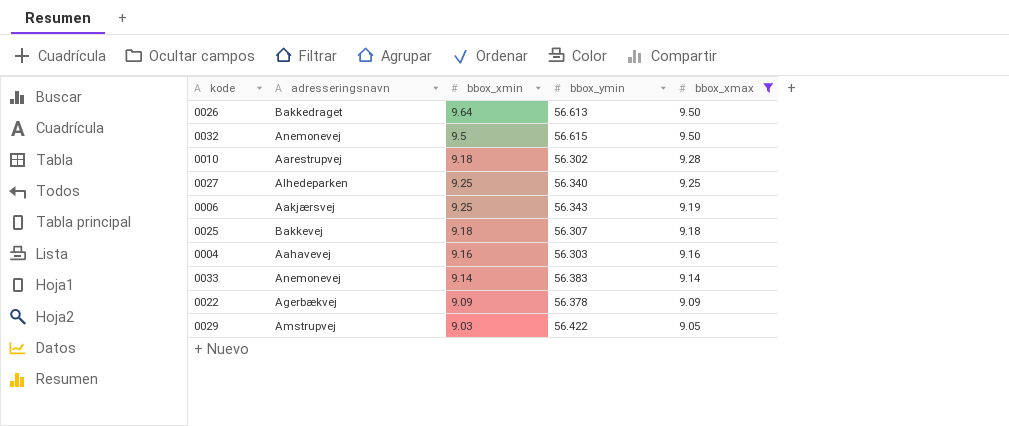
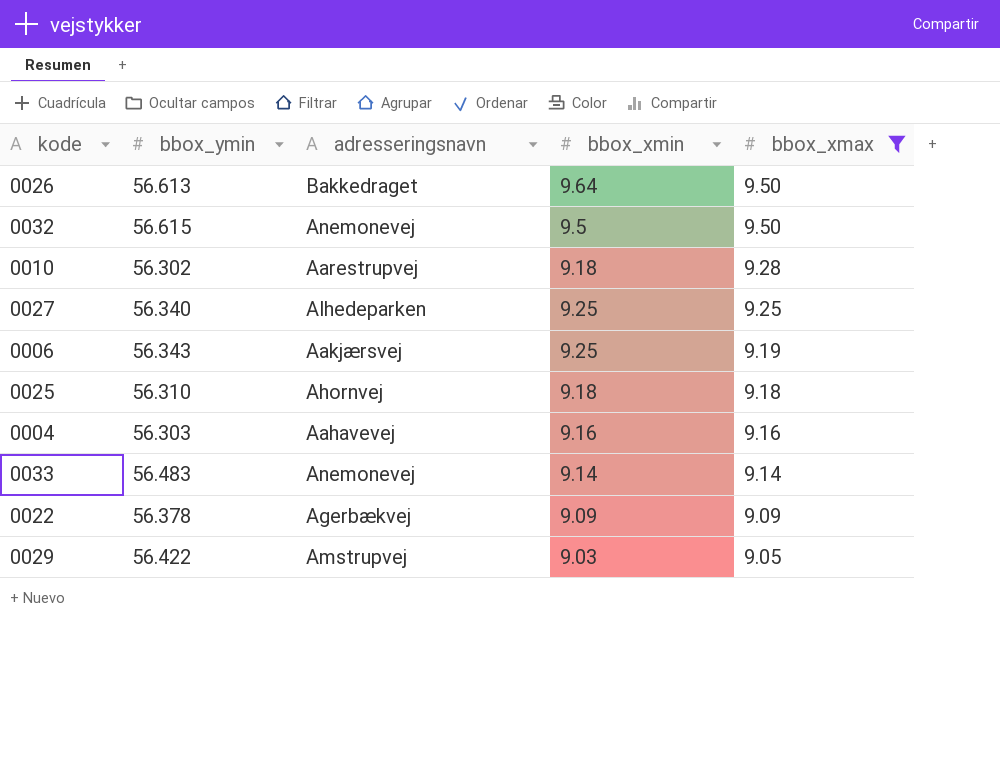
column bbox_ymin | position: 4 -> 2
0025 | bbox_ymin: 56.307 -> 56.310
0025 | adresseringsnavn: Bakkevej -> Ahornvej
0033 | bbox_ymin: 56.383 -> 56.483

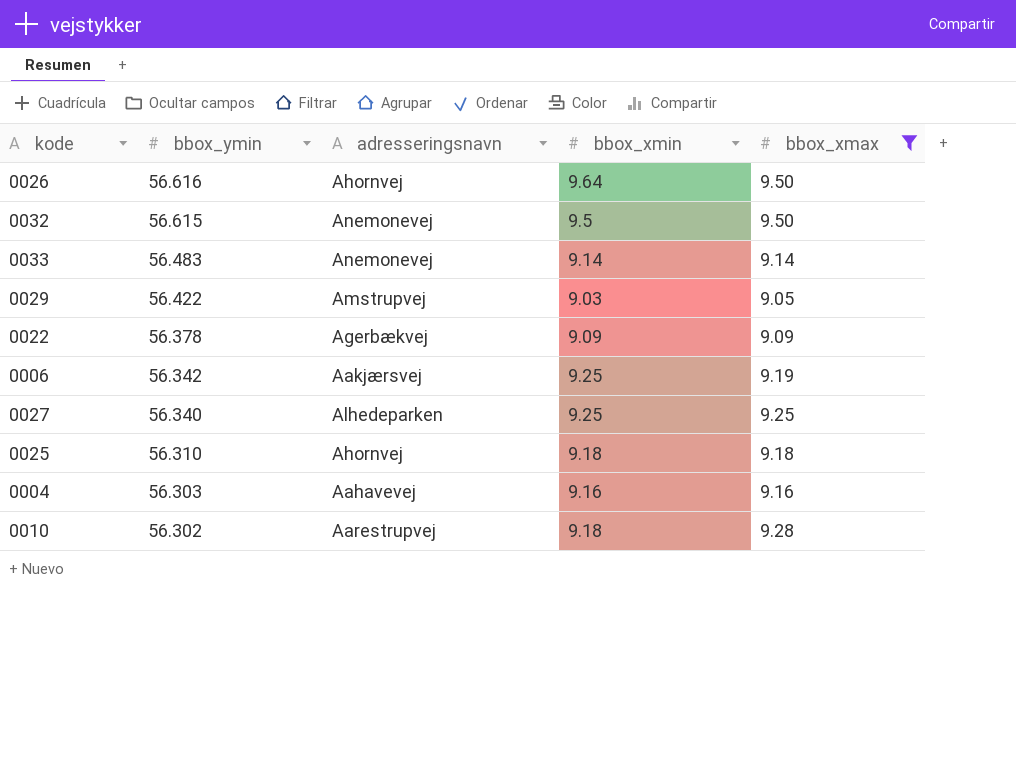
row order: bbox_xmax descending -> bbox_ymin descending
0026 | bbox_ymin: 56.613 -> 56.616
0026 | adresseringsnavn: Bakkedraget -> Ahornvej
0006 | bbox_ymin: 56.343 -> 56.342

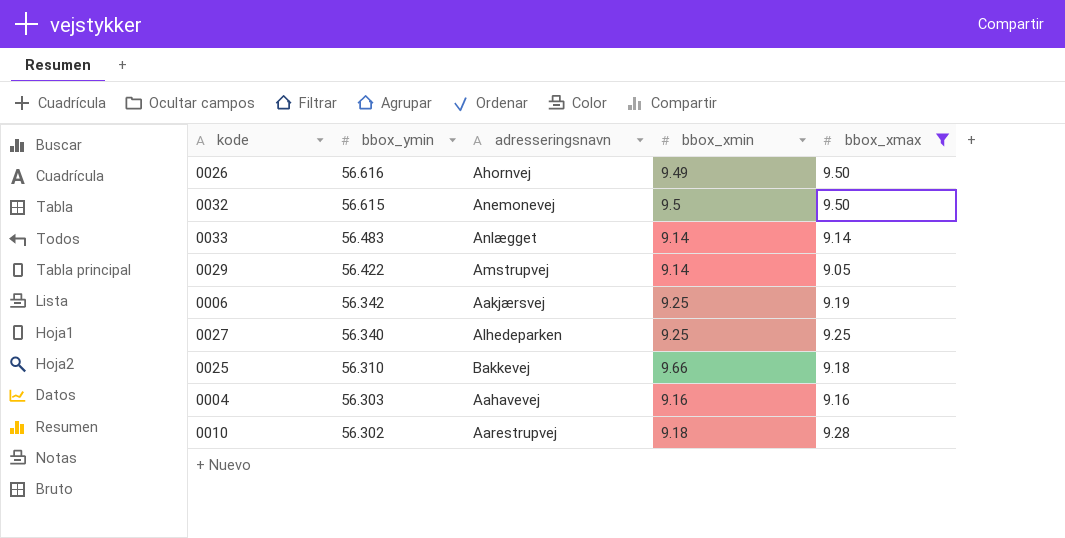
row 0022: 56.378 | Agerbækvej | 9.09 | 9.09 -> none
0026 | bbox_xmin: 9.64 -> 9.49
0033 | adresseringsnavn: Anemonevej -> Anlægget
0029 | bbox_xmin: 9.03 -> 9.14
0025 | adresseringsnavn: Ahornvej -> Bakkevej
0025 | bbox_xmin: 9.18 -> 9.66

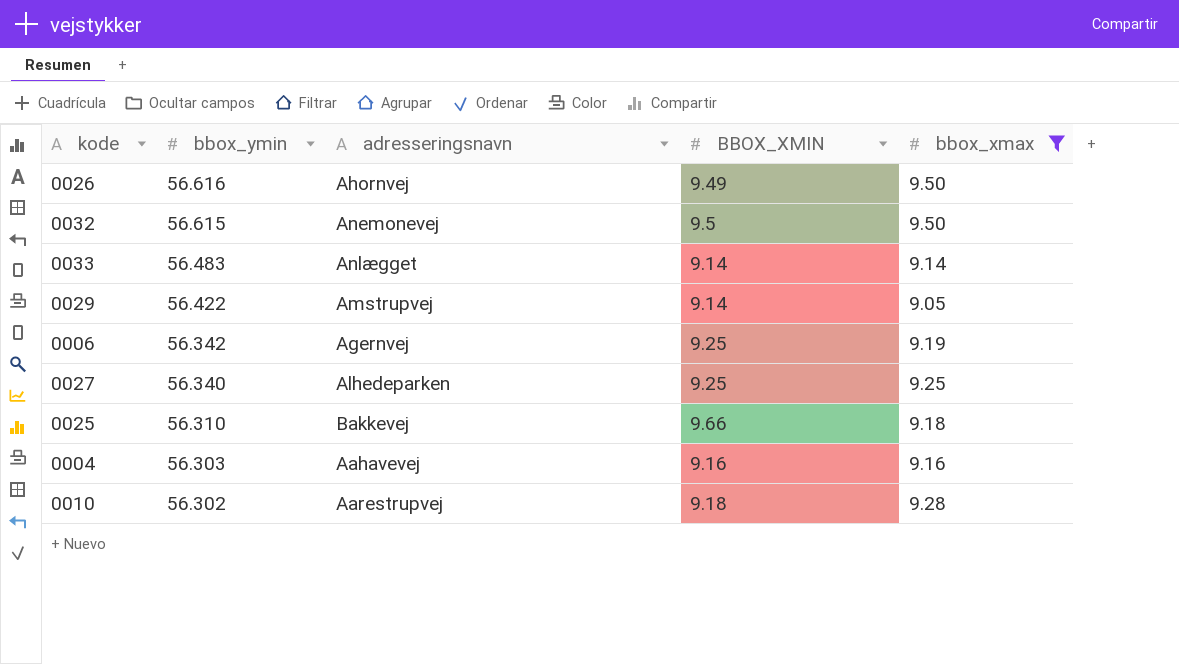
column name: bbox_xmin -> BBOX_XMIN
0006 | adresseringsnavn: Aakjærsvej -> Agernvej

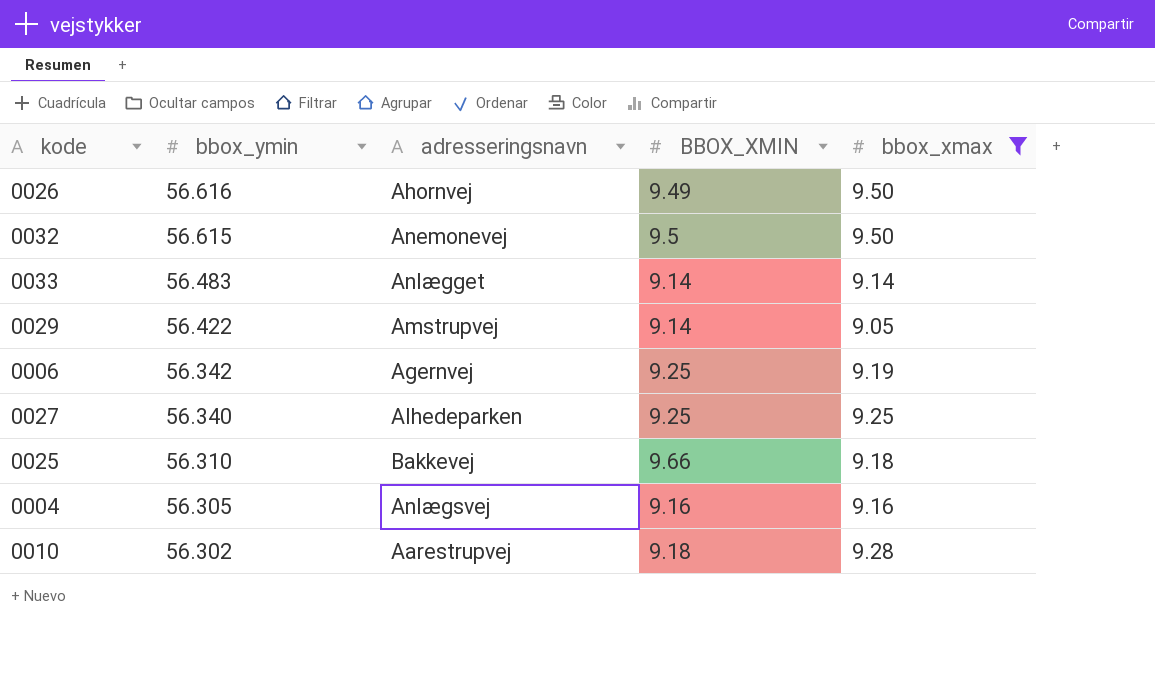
0004 | bbox_ymin: 56.303 -> 56.305
0004 | adresseringsnavn: Aahavevej -> Anlægsvej

